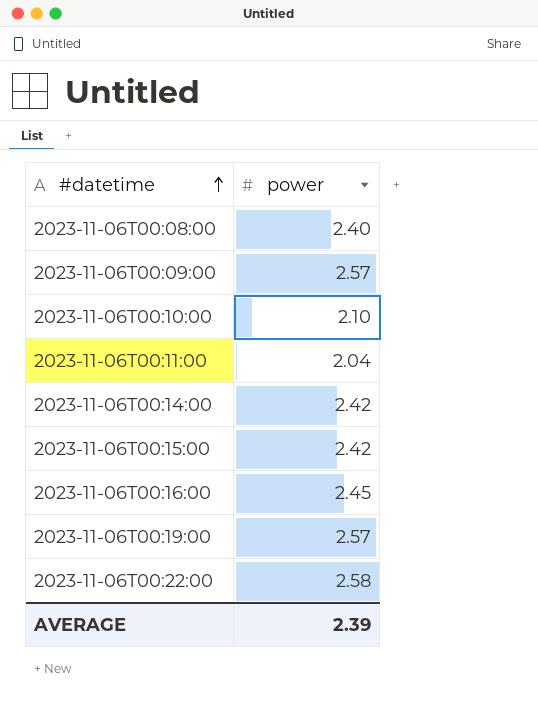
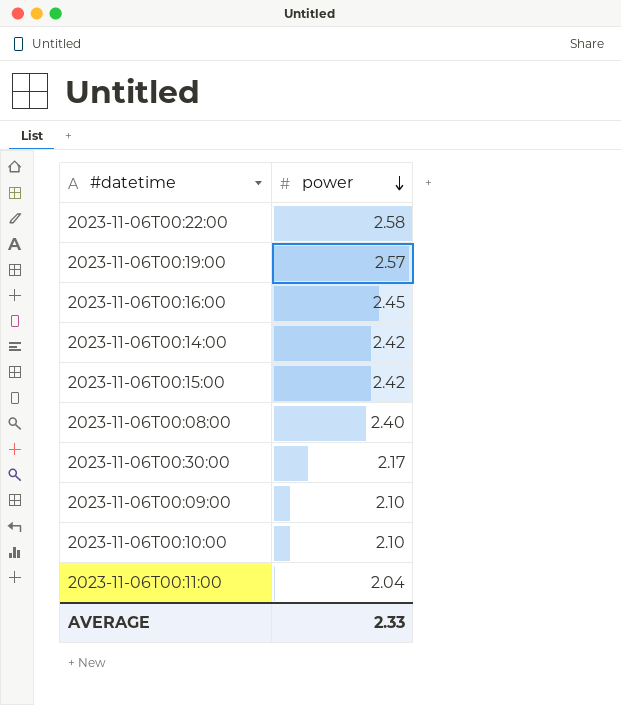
row order: #datetime ascending -> power descending
row 2023-11-06T00:30:00: none -> 2.17
2023-11-06T00:09:00 | power: 2.57 -> 2.10
AVERAGE | power: 2.39 -> 2.33

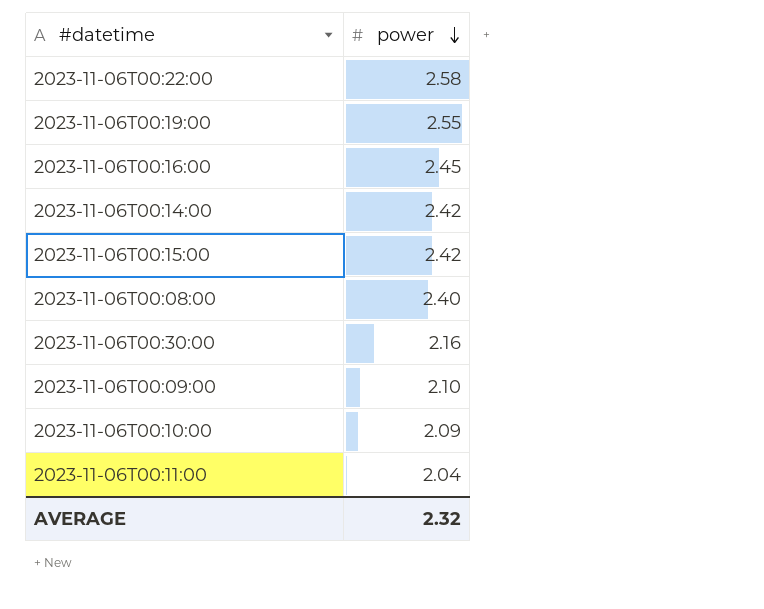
2023-11-06T00:19:00 | power: 2.57 -> 2.55
2023-11-06T00:30:00 | power: 2.17 -> 2.16
2023-11-06T00:10:00 | power: 2.10 -> 2.09
AVERAGE | power: 2.33 -> 2.32

